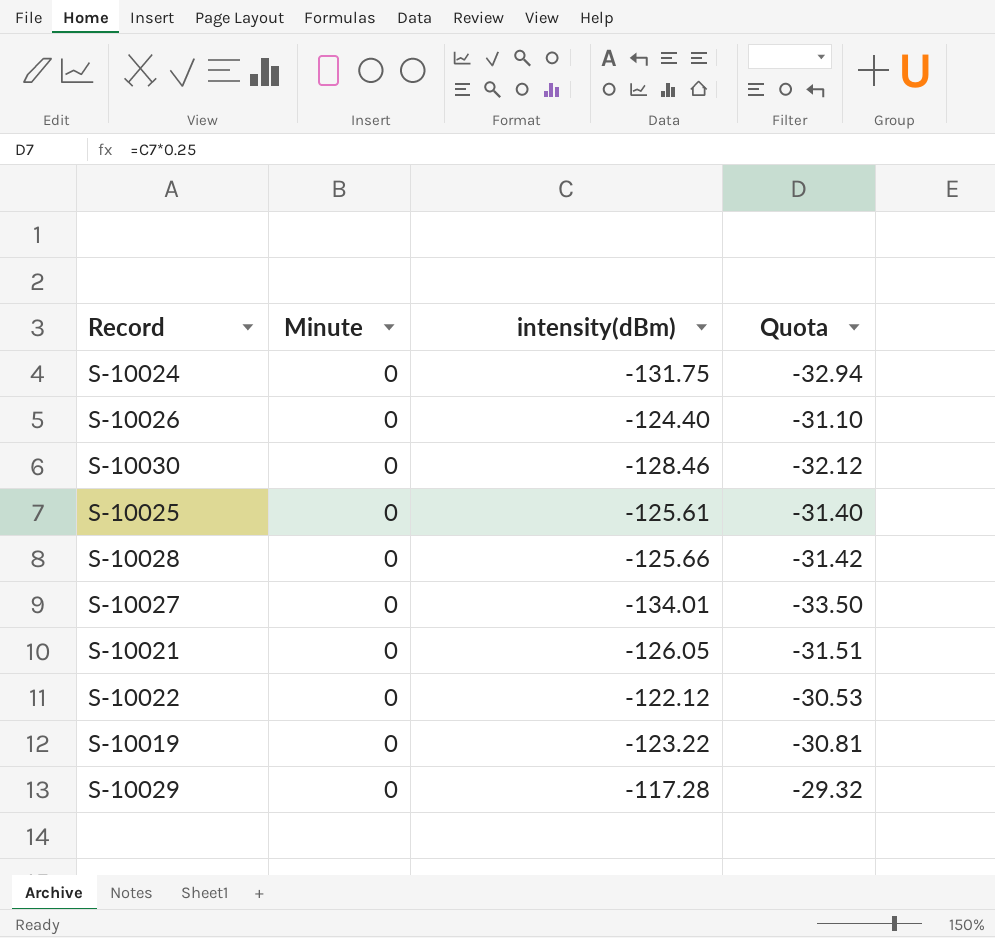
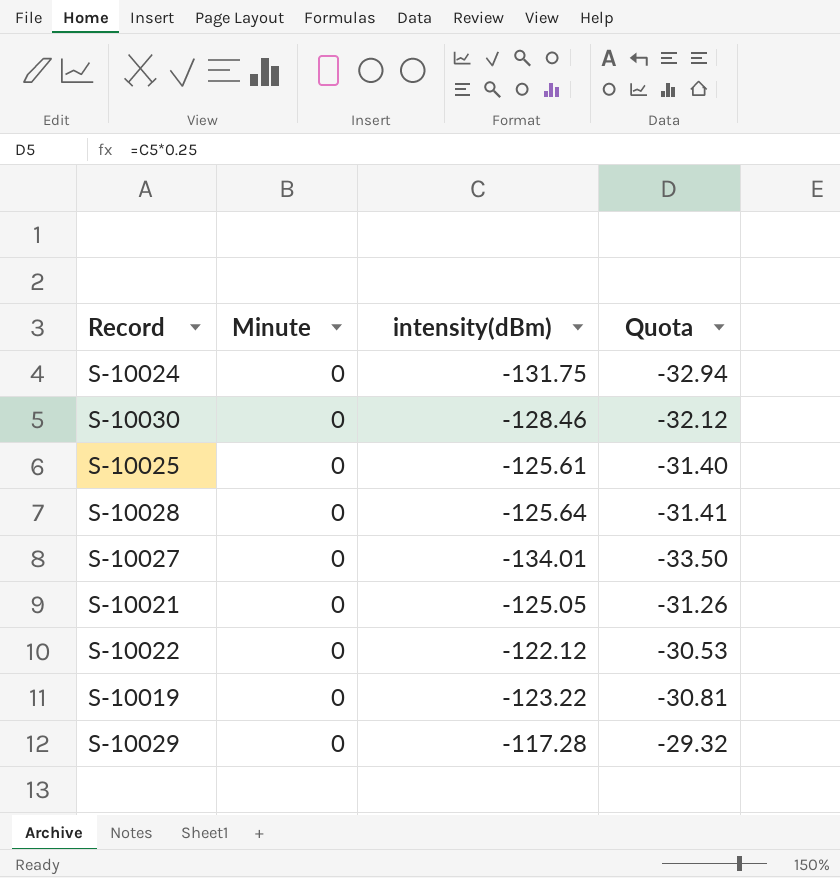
row S-10026: 0 | -124.40 | -31.10 -> none
S-10028 | intensity(dBm): -125.66 -> -125.64
S-10028 | Quota: -31.42 -> -31.41
S-10021 | intensity(dBm): -126.05 -> -125.05
S-10021 | Quota: -31.51 -> -31.26

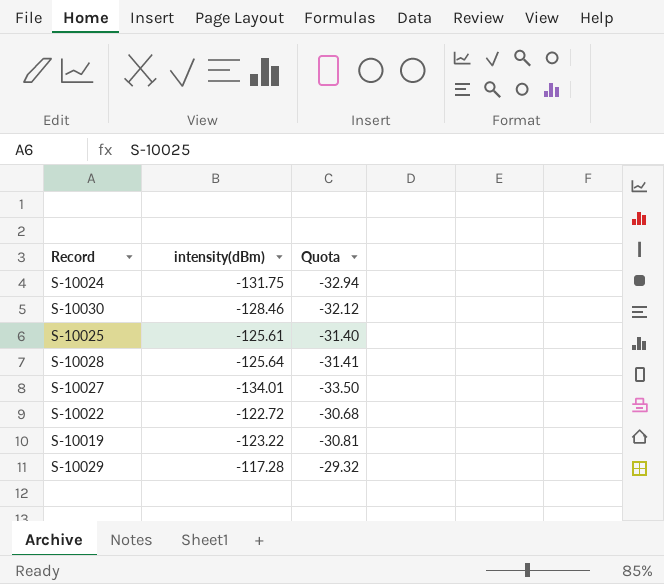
column Minute | position: 2 -> none
row S-10021: 0 | -125.05 | -31.26 -> none
S-10022 | intensity(dBm): -122.12 -> -122.72
S-10022 | Quota: -30.53 -> -30.68

